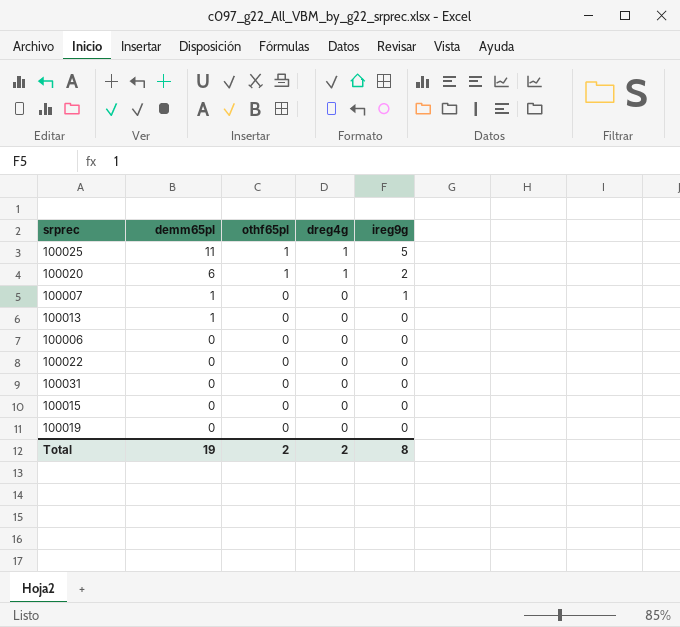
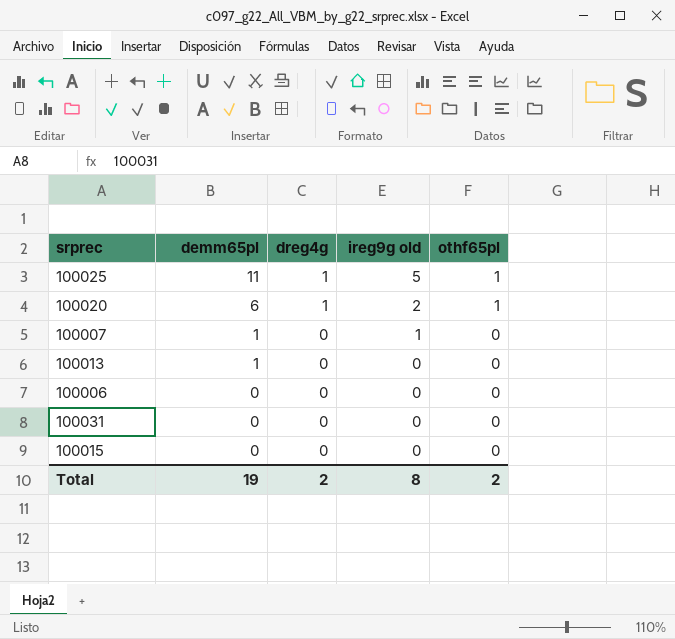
column name: ireg9g -> ireg9g old
column othf65pl | position: 3 -> 5
row 100022: 0 | 0 | 0 | 0 -> none
row 100019: 0 | 0 | 0 | 0 -> none

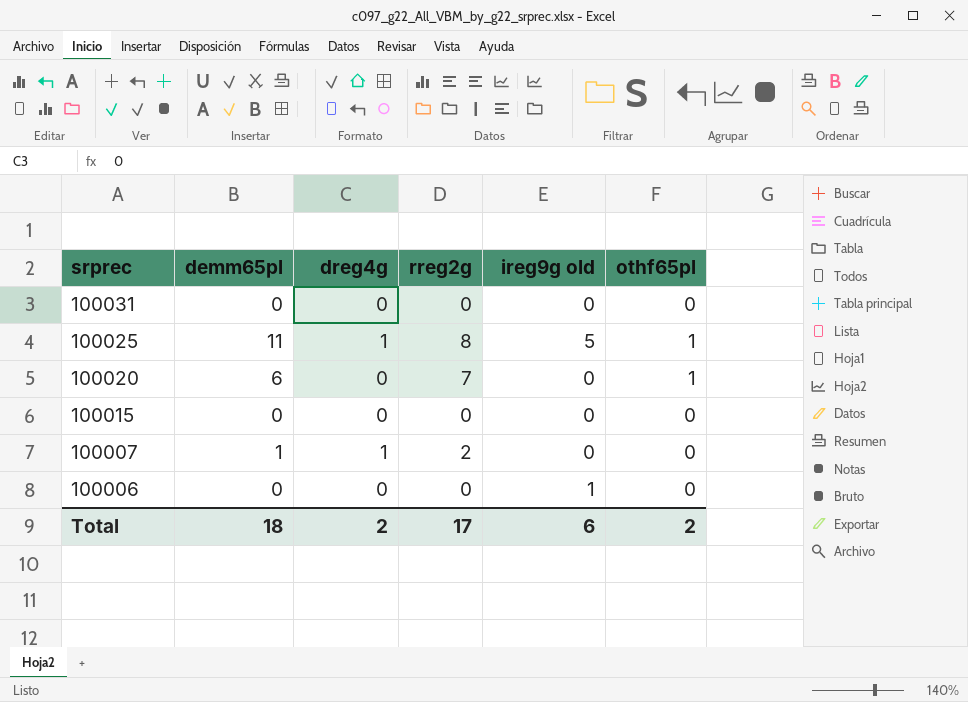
row order: demm65pl descending -> srprec descending
column rreg2g | position: none -> 4
row 100013: 1 | 0 | 0 | 0 -> none
100020 | dreg4g: 1 -> 0
100020 | ireg9g old: 2 -> 0
100007 | dreg4g: 0 -> 1
100007 | ireg9g old: 1 -> 0
100006 | ireg9g old: 0 -> 1
Total | demm65pl: 19 -> 18
Total | ireg9g old: 8 -> 6

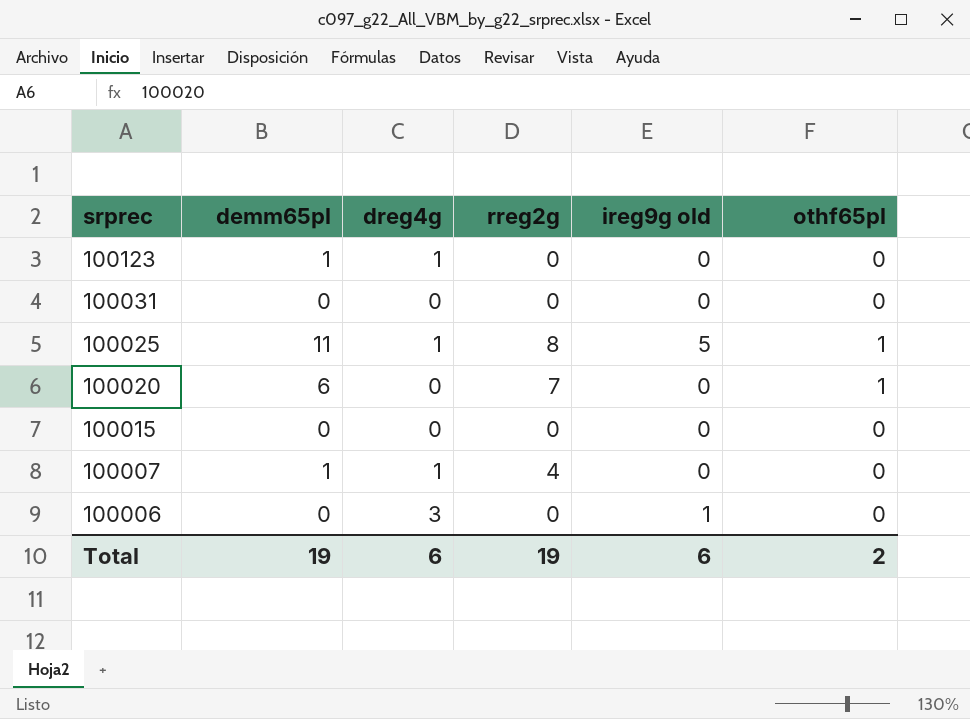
row 100123: none -> 1 | 1 | 0 | 0 | 0
100007 | rreg2g: 2 -> 4
100006 | dreg4g: 0 -> 3
Total | demm65pl: 18 -> 19
Total | dreg4g: 2 -> 6
Total | rreg2g: 17 -> 19

